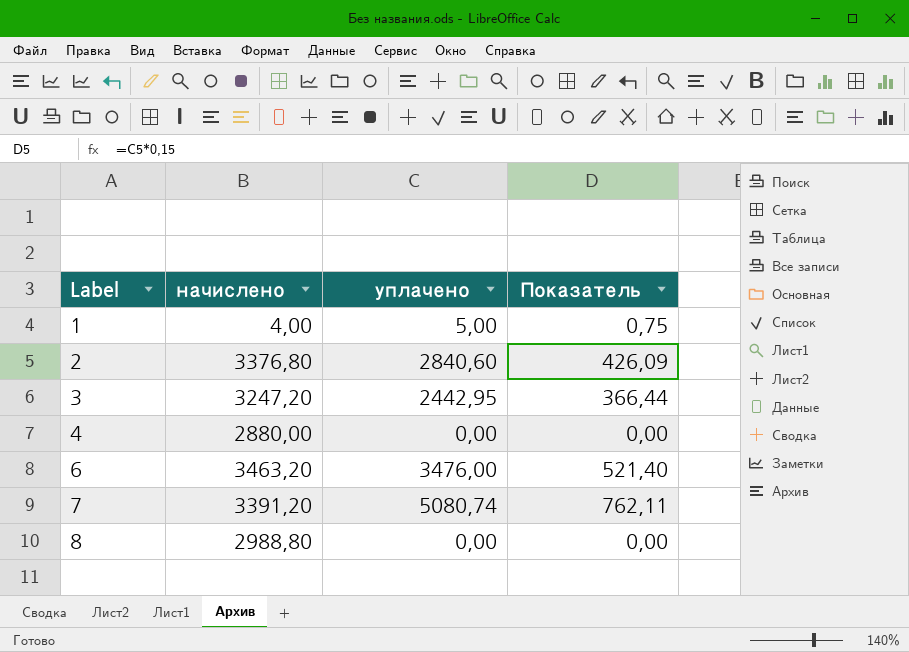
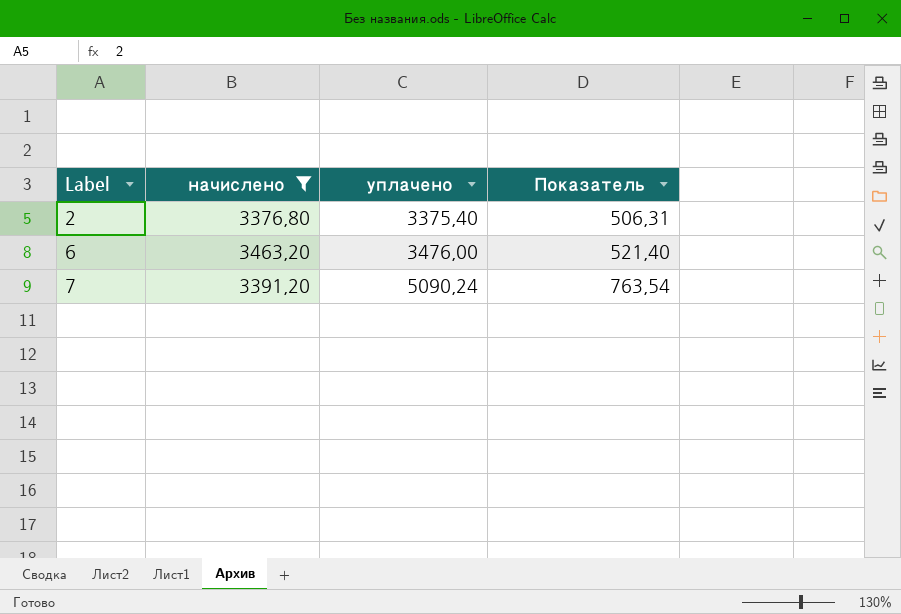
filter: none -> начислено >= 3376,80
2 | уплачено: 2840,60 -> 3375,40
2 | Показатель: 426,09 -> 506,31
7 | уплачено: 5080,74 -> 5090,24
7 | Показатель: 762,11 -> 763,54

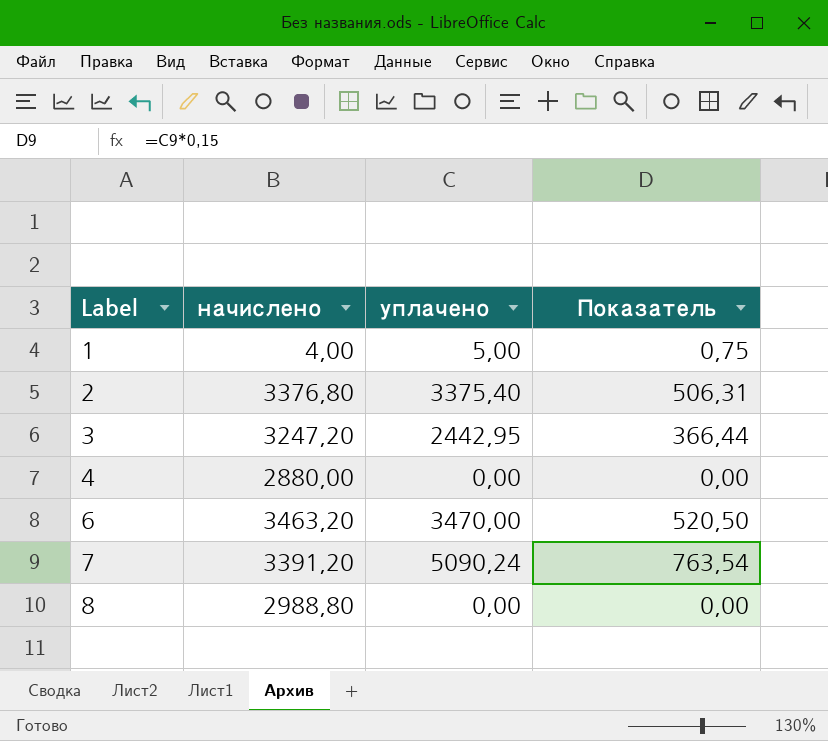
filter: начислено >= 3376,80 -> none
6 | уплачено: 3476,00 -> 3470,00
6 | Показатель: 521,40 -> 520,50

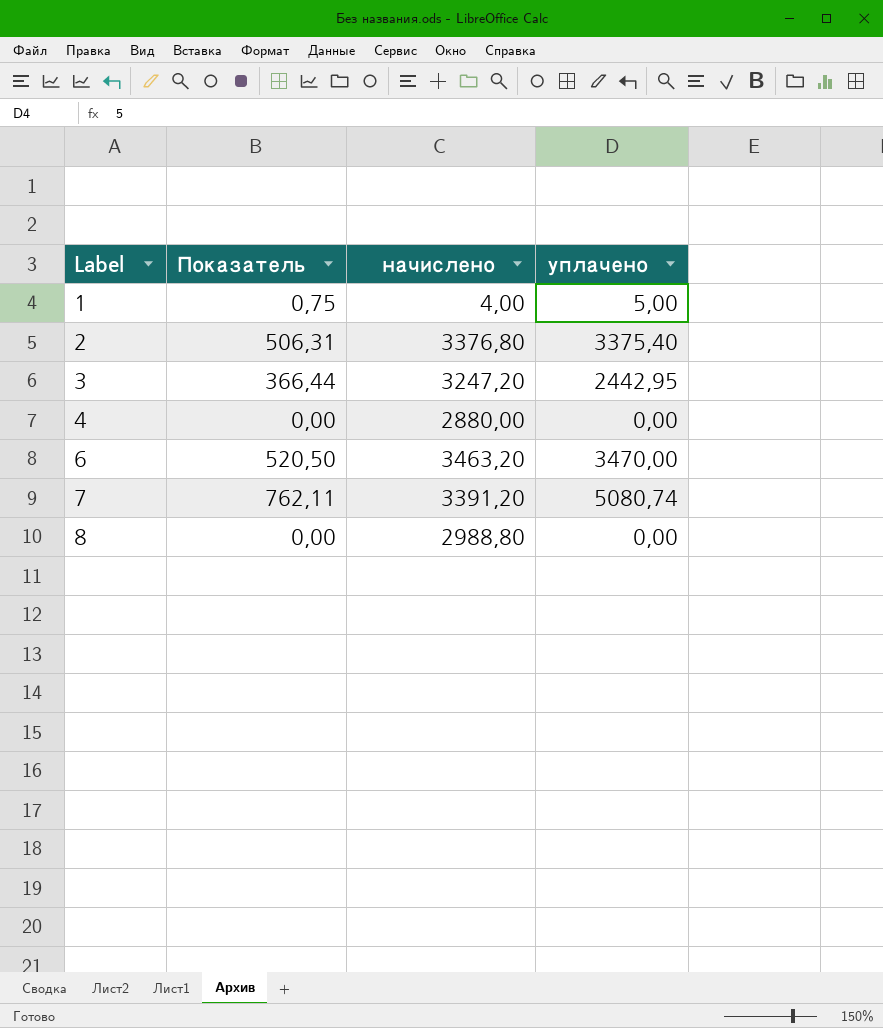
column Показатель | position: 4 -> 2
7 | Показатель: 763,54 -> 762,11
7 | уплачено: 5090,24 -> 5080,74

